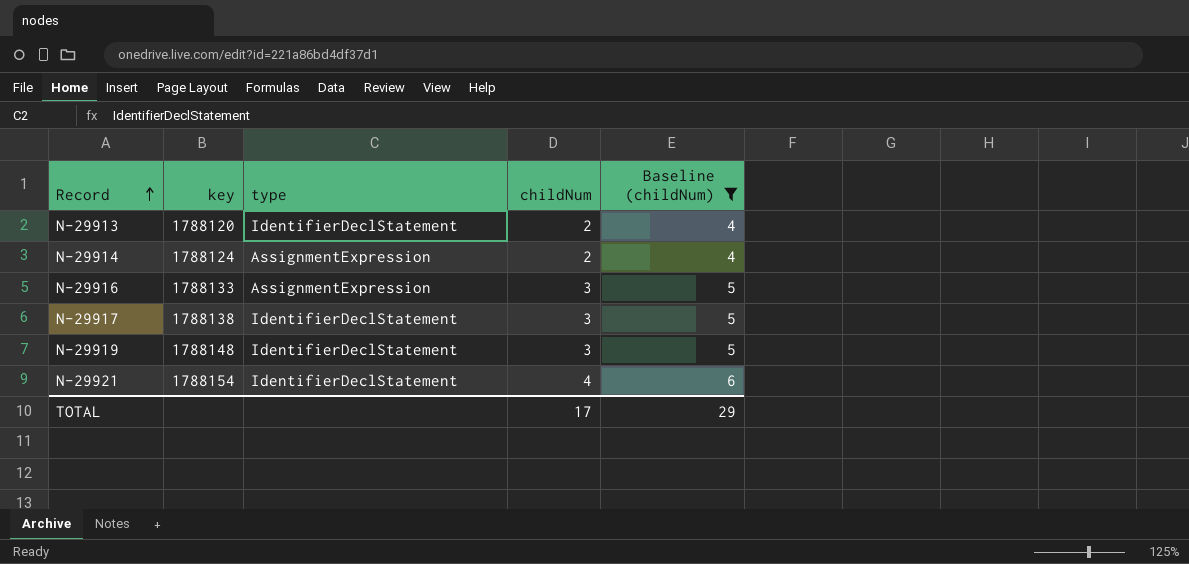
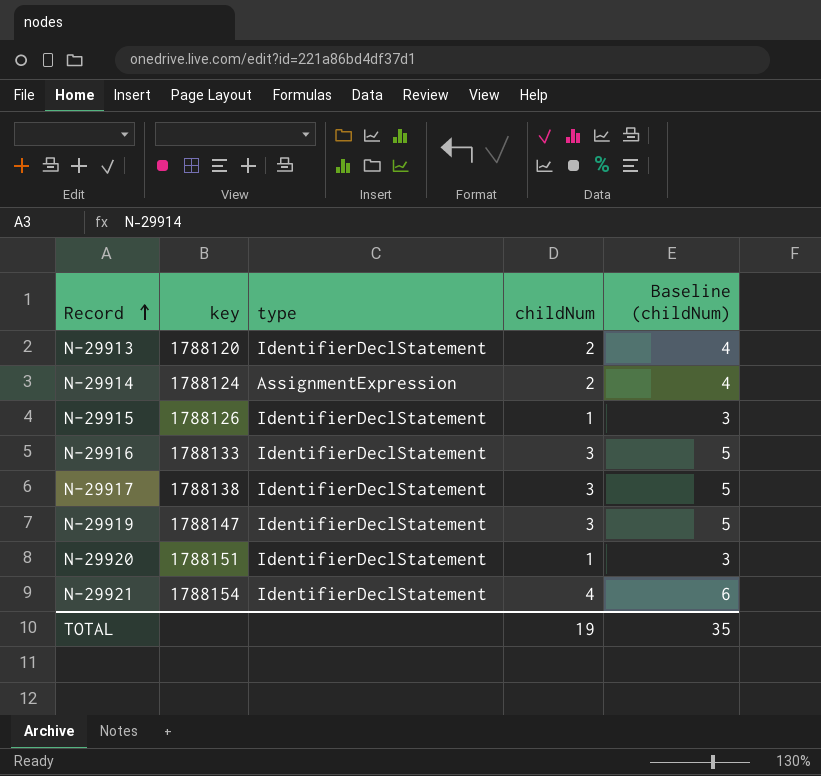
filter: Baseline (childNum) != 3 -> none
N-29916 | type: AssignmentExpression -> IdentifierDeclStatement
N-29919 | key: 1788148 -> 1788147
TOTAL | childNum: 17 -> 19
TOTAL | Baseline (childNum): 29 -> 35

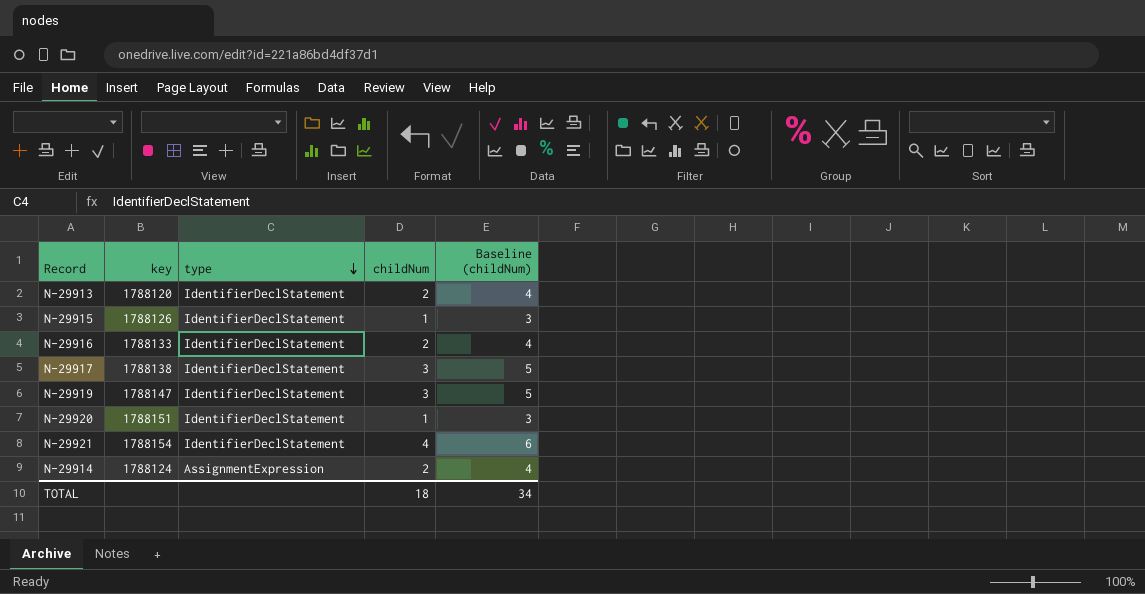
row order: Record ascending -> type descending
N-29916 | childNum: 3 -> 2
N-29916 | Baseline (childNum): 5 -> 4
TOTAL | childNum: 19 -> 18
TOTAL | Baseline (childNum): 35 -> 34

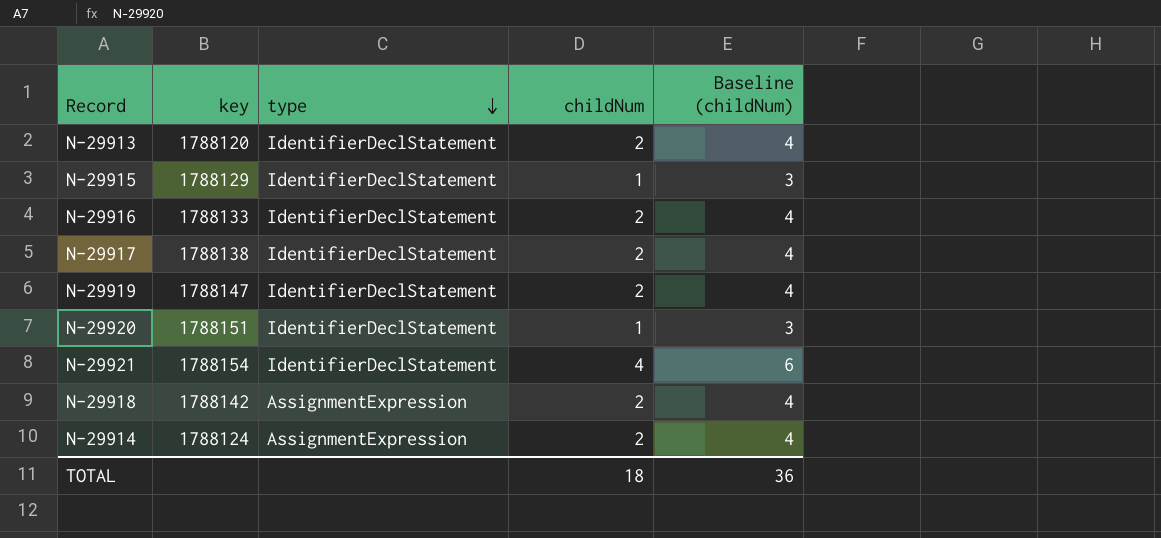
N-29915 | key: 1788126 -> 1788129
N-29917 | childNum: 3 -> 2
N-29917 | Baseline (childNum): 5 -> 4
N-29919 | childNum: 3 -> 2
N-29919 | Baseline (childNum): 5 -> 4
row N-29918: none -> 1788142 | AssignmentExpression | 2 | 4
TOTAL | Baseline (childNum): 34 -> 36

